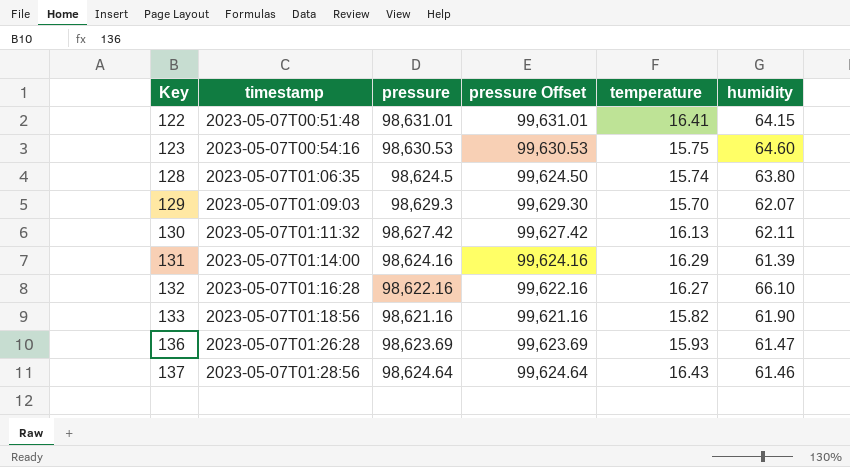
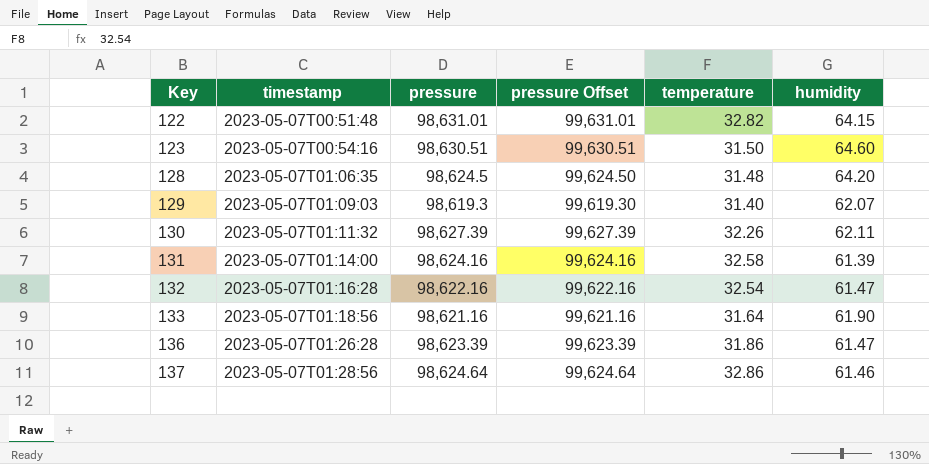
122 | temperature: 16.41 -> 32.82
123 | pressure: 98,630.53 -> 98,630.51
123 | pressure Offset: 99,630.53 -> 99,630.51
123 | temperature: 15.75 -> 31.50
128 | temperature: 15.74 -> 31.48
128 | humidity: 63.80 -> 64.20
129 | pressure: 98,629.3 -> 98,619.3
129 | pressure Offset: 99,629.30 -> 99,619.30
129 | temperature: 15.70 -> 31.40
130 | pressure: 98,627.42 -> 98,627.39
130 | pressure Offset: 99,627.42 -> 99,627.39
130 | temperature: 16.13 -> 32.26
131 | temperature: 16.29 -> 32.58
132 | temperature: 16.27 -> 32.54
132 | humidity: 66.10 -> 61.47
133 | temperature: 15.82 -> 31.64
136 | pressure: 98,623.69 -> 98,623.39
136 | pressure Offset: 99,623.69 -> 99,623.39
136 | temperature: 15.93 -> 31.86
137 | temperature: 16.43 -> 32.86

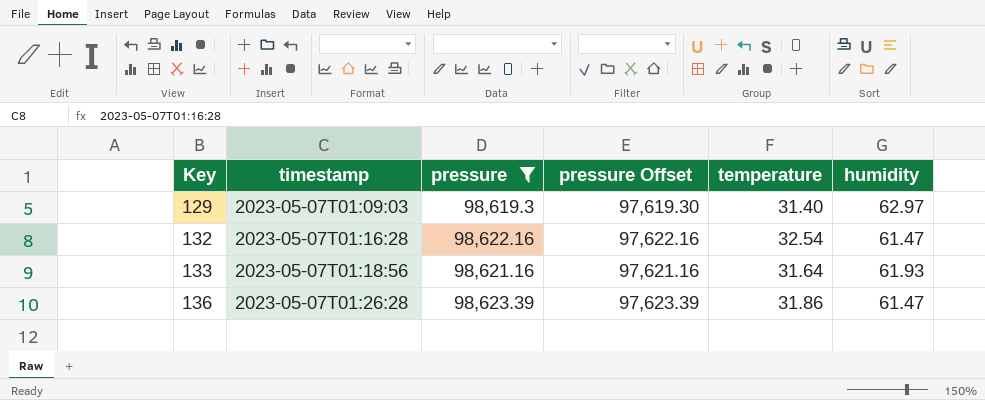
filter: none -> pressure <= 98,623.39
column pressure Offset | formula: [pressure] + 1000 -> [pressure] - 1000
129 | humidity: 62.07 -> 62.97
133 | humidity: 61.90 -> 61.93

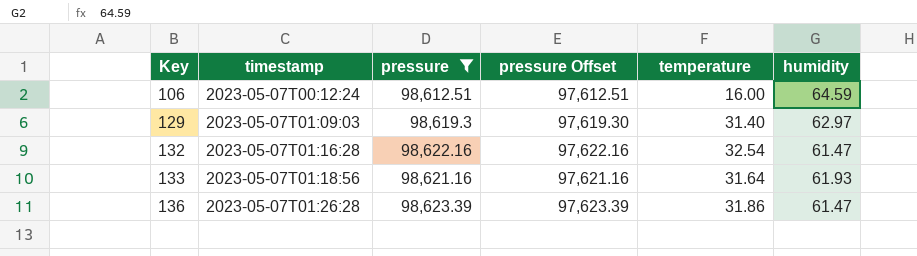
row 106: none -> 2023-05-07T00:12:24 | 98,612.51 | 97,612.51 | 16.00 | 64.59

